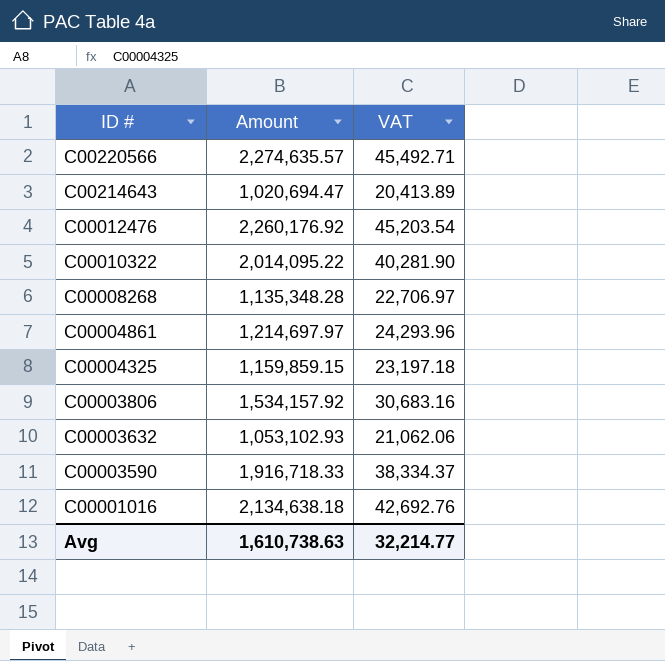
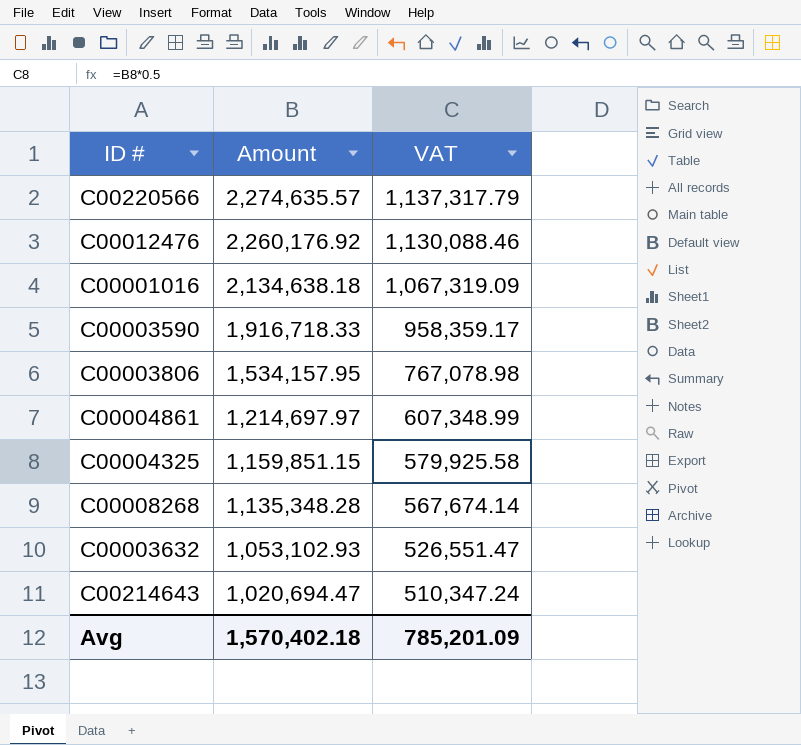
row order: ID # descending -> Amount descending
column VAT | formula: [Amount] * 0.02 -> [Amount] * 0.5
row C00010322: 2,014,095.22 | 40,281.90 -> none
C00003806 | Amount: 1,534,157.92 -> 1,534,157.95
C00004325 | Amount: 1,159,859.15 -> 1,159,851.15
Avg | Amount: 1,610,738.63 -> 1,570,402.18
Avg | VAT: 32,214.77 -> 785,201.09

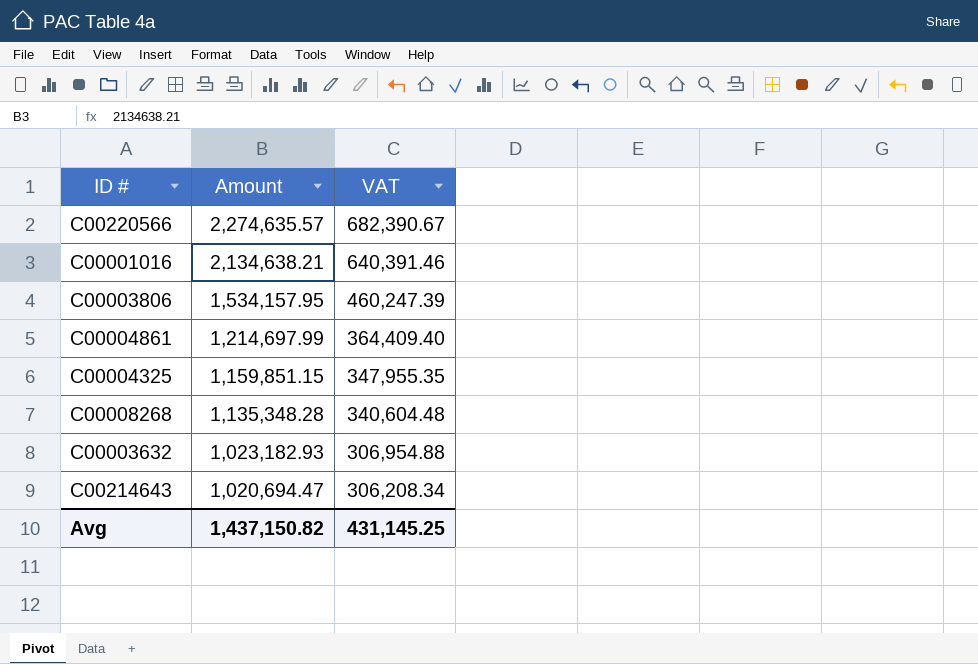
column VAT | formula: [Amount] * 0.5 -> [Amount] * 0.3
row C00012476: 2,260,176.92 | 1,130,088.46 -> none
row C00003590: 1,916,718.33 | 958,359.17 -> none
C00001016 | Amount: 2,134,638.18 -> 2,134,638.21
C00004861 | Amount: 1,214,697.97 -> 1,214,697.99
C00003632 | Amount: 1,053,102.93 -> 1,023,182.93
Avg | Amount: 1,570,402.18 -> 1,437,150.82
Avg | VAT: 785,201.09 -> 431,145.25

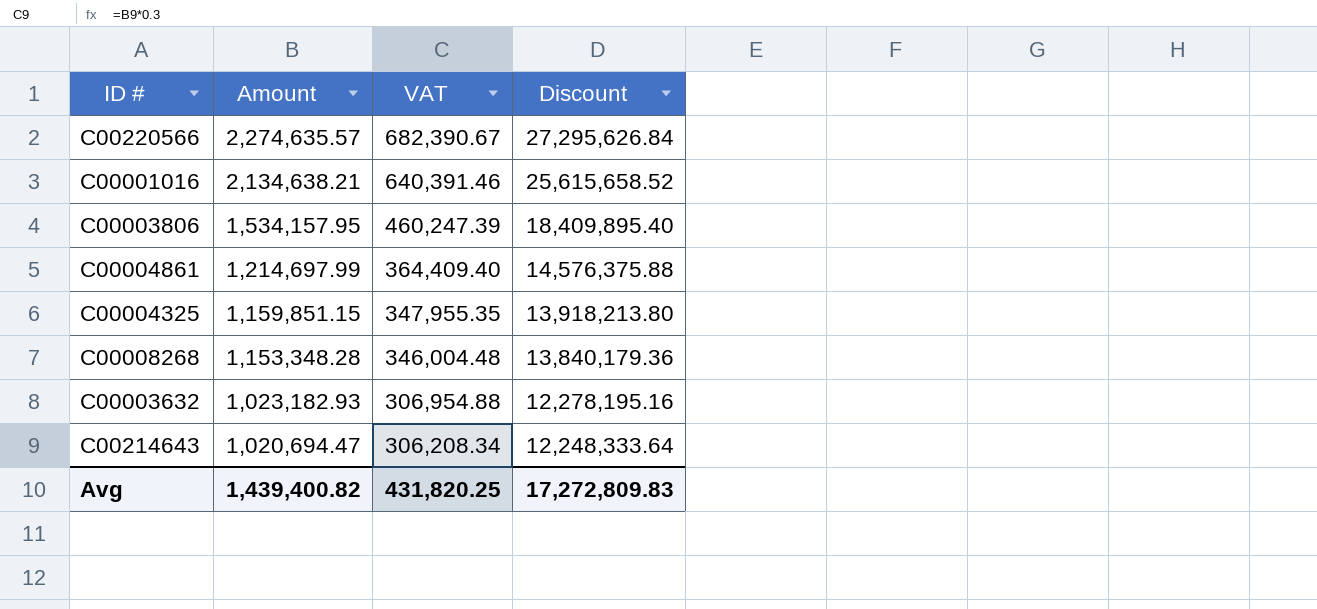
column Discount | formula: none -> [Amount] * 12
C00008268 | Amount: 1,135,348.28 -> 1,153,348.28
C00008268 | VAT: 340,604.48 -> 346,004.48
Avg | Amount: 1,437,150.82 -> 1,439,400.82
Avg | VAT: 431,145.25 -> 431,820.25

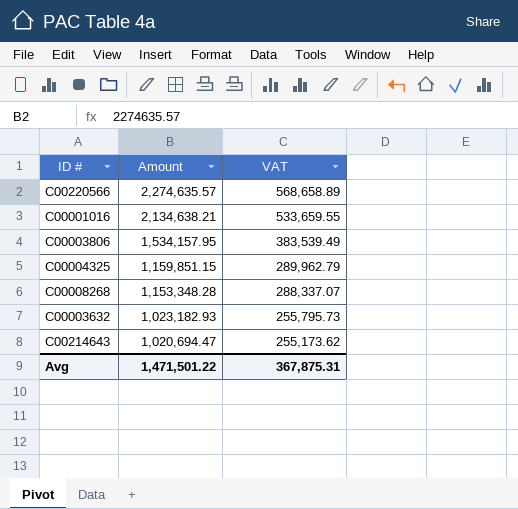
column Discount | formula: [Amount] * 12 -> none
column VAT | formula: [Amount] * 0.3 -> [Amount] * 0.25
row C00004861: 1,214,697.99 | 364,409.40 | 14,576,375.88 -> none
Avg | Amount: 1,439,400.82 -> 1,471,501.22
Avg | VAT: 431,820.25 -> 367,875.31

